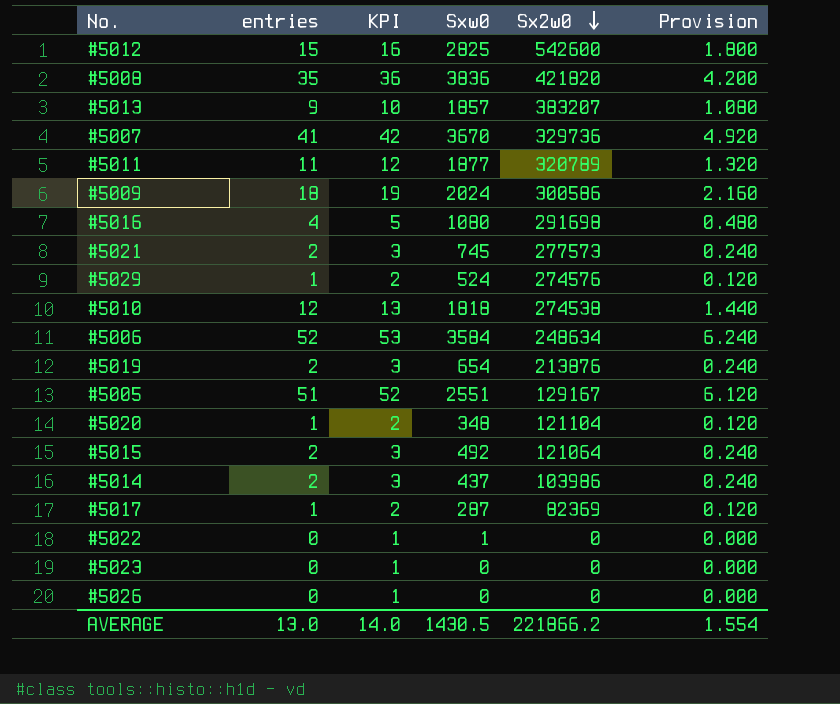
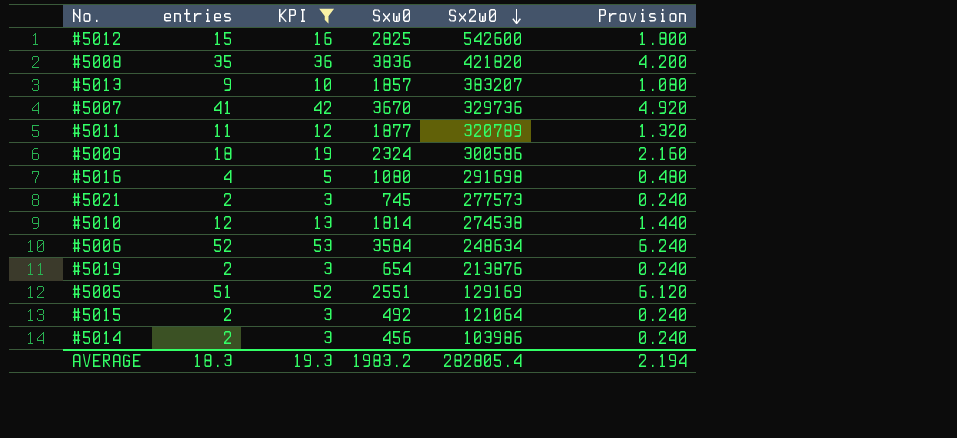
filter: none -> KPI >= 3
#5009 | Sxw0: 2024 -> 2324
#5010 | Sxw0: 1818 -> 1814
#5005 | Sx2w0: 129167 -> 129169
#5014 | Sxw0: 437 -> 456
AVERAGE | entries: 13.0 -> 18.3
AVERAGE | KPI: 14.0 -> 19.3
AVERAGE | Sxw0: 1430.5 -> 1983.2
AVERAGE | Sx2w0: 221866.2 -> 282805.4
AVERAGE | Provision: 1.554 -> 2.194

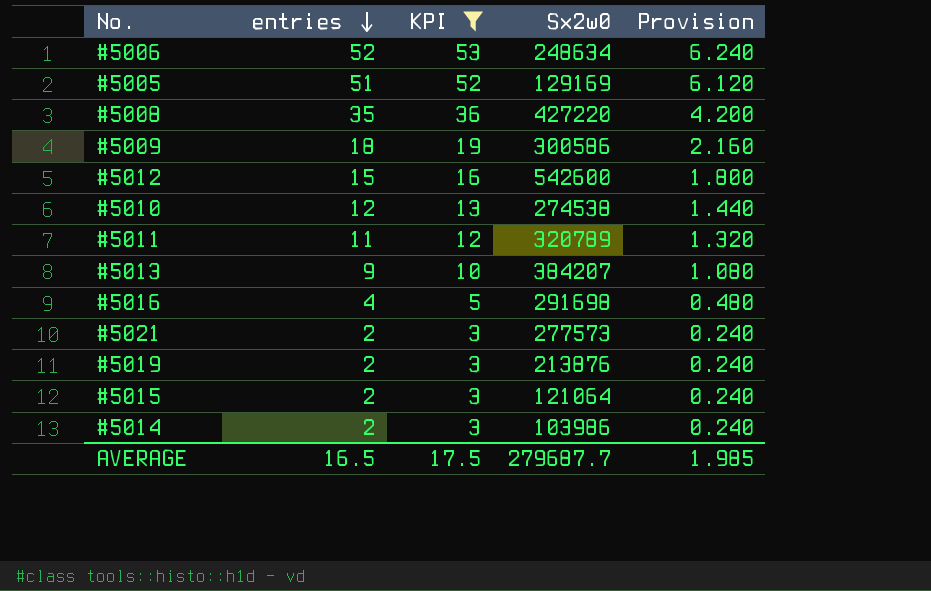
row order: Sx2w0 descending -> entries descending
column Sxw0 | position: 4 -> none
row #5007: 41 | 42 | 3670 | 329736 | 4.920 -> none
#5008 | Sx2w0: 421820 -> 427220
#5013 | Sx2w0: 383207 -> 384207
AVERAGE | entries: 18.3 -> 16.5
AVERAGE | KPI: 19.3 -> 17.5
AVERAGE | Sx2w0: 282805.4 -> 279687.7
AVERAGE | Provision: 2.194 -> 1.985

